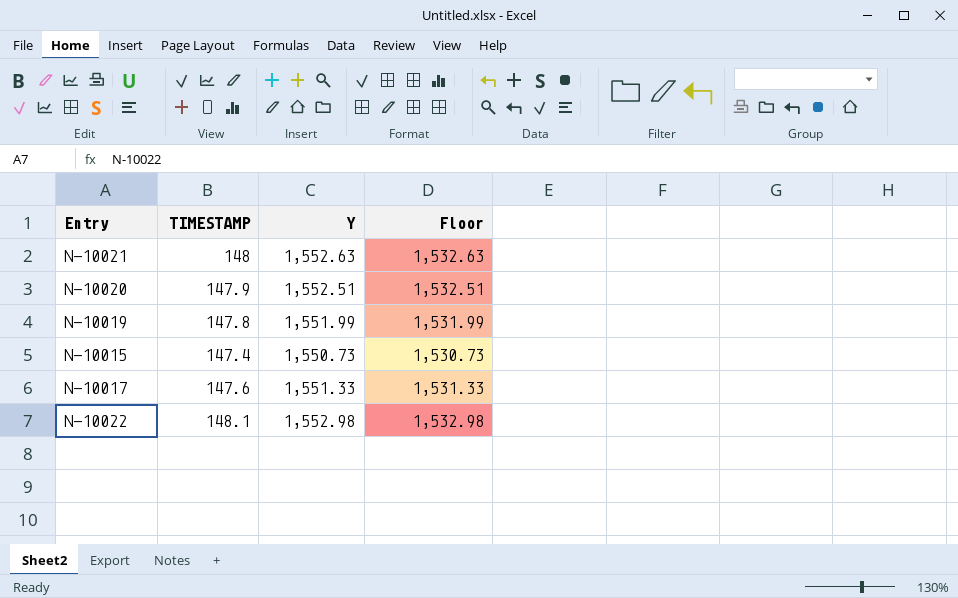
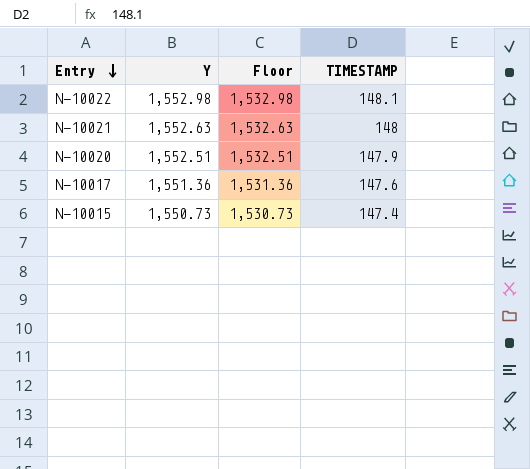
row order: none -> Entry descending
column TIMESTAMP | position: 2 -> 4
row N-10019: 147.8 | 1,551.99 | 1,531.99 -> none
N-10017 | Y: 1,551.33 -> 1,551.36
N-10017 | Floor: 1,531.33 -> 1,531.36

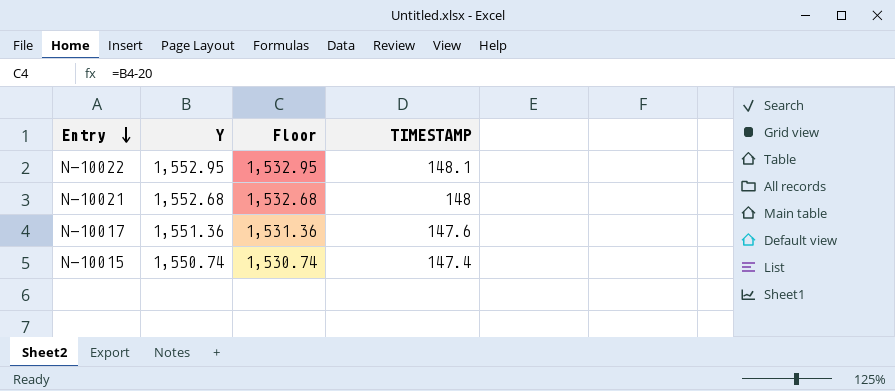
row N-10020: 1,552.51 | 1,532.51 | 147.9 -> none
N-10022 | Y: 1,552.98 -> 1,552.95
N-10022 | Floor: 1,532.98 -> 1,532.95
N-10021 | Y: 1,552.63 -> 1,552.68
N-10021 | Floor: 1,532.63 -> 1,532.68
N-10015 | Y: 1,550.73 -> 1,550.74
N-10015 | Floor: 1,530.73 -> 1,530.74

